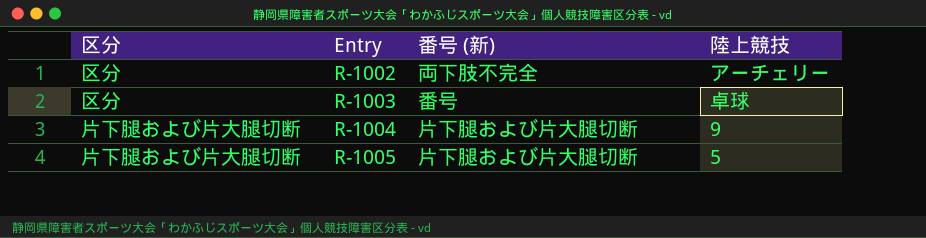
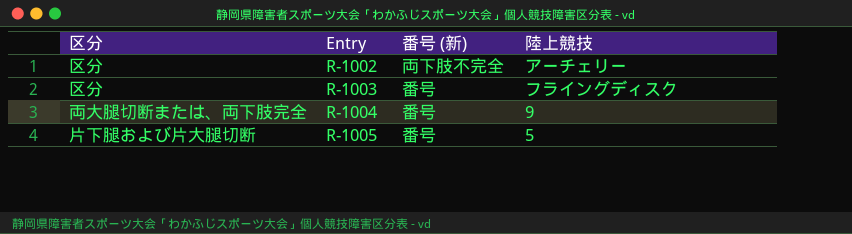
R-1003 | 陸上競技: 卓球 -> フライングディスク
R-1004 | 区分: 片下腿および片大腿切断 -> 両大腿切断または、両下肢完全
R-1004 | 番号 (新): 片下腿および片大腿切断 -> 番号
R-1005 | 番号 (新): 片下腿および片大腿切断 -> 番号

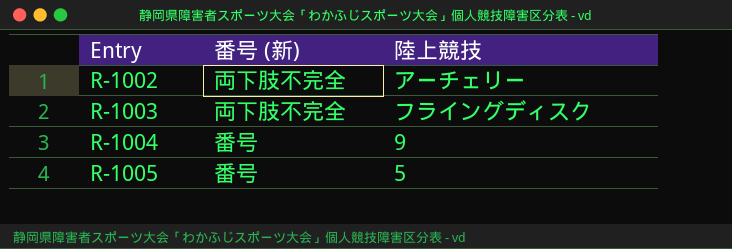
column 区分 | position: 1 -> none
R-1003 | 番号 (新): 番号 -> 両下肢不完全

